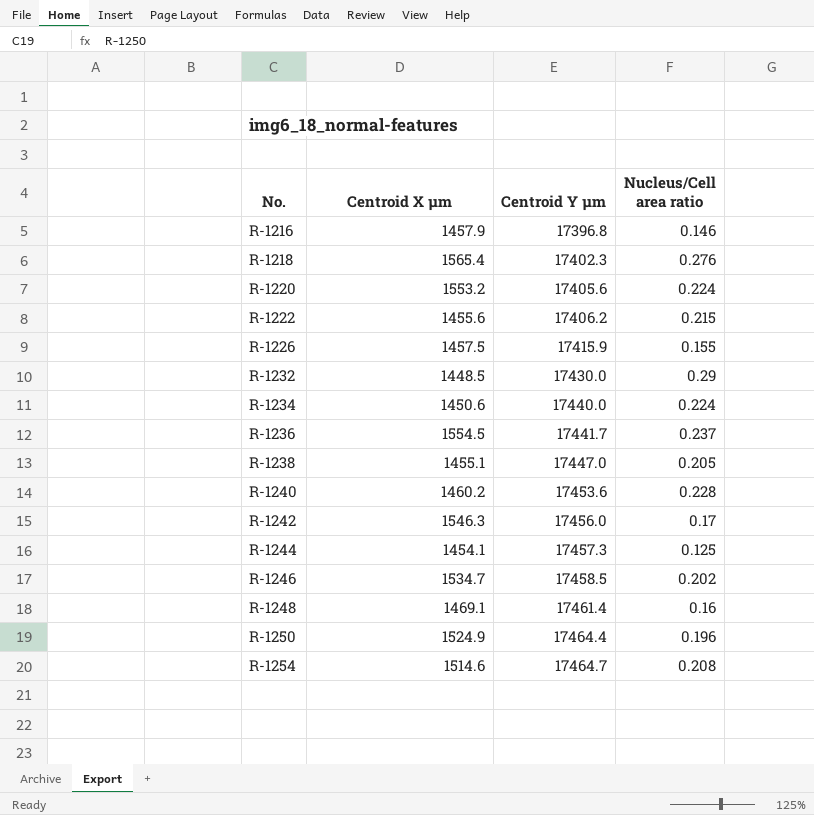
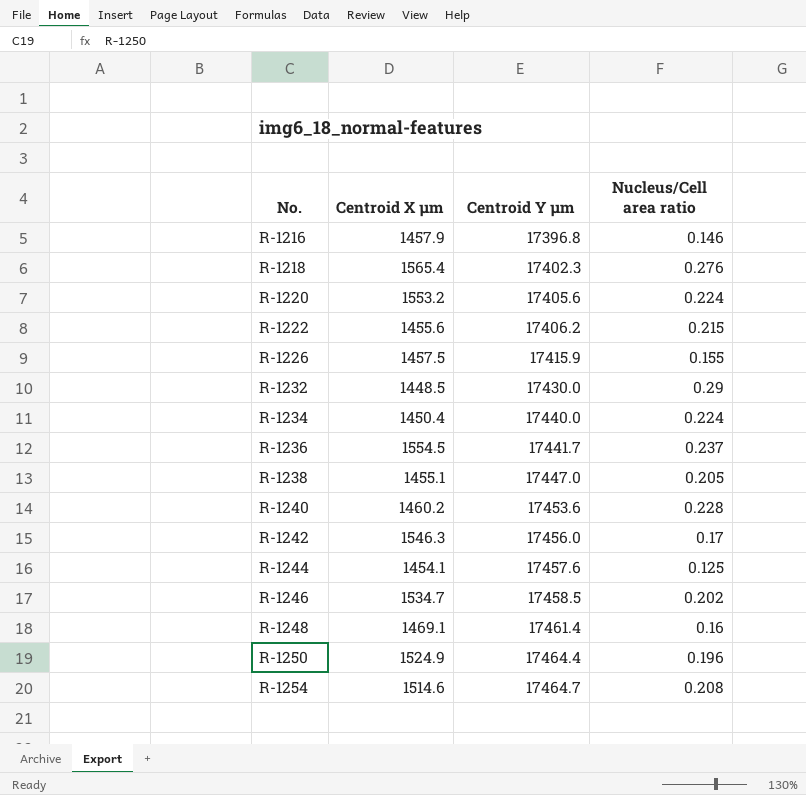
R-1234 | Centroid X µm: 1450.6 -> 1450.4
R-1244 | Centroid Y µm: 17457.3 -> 17457.6

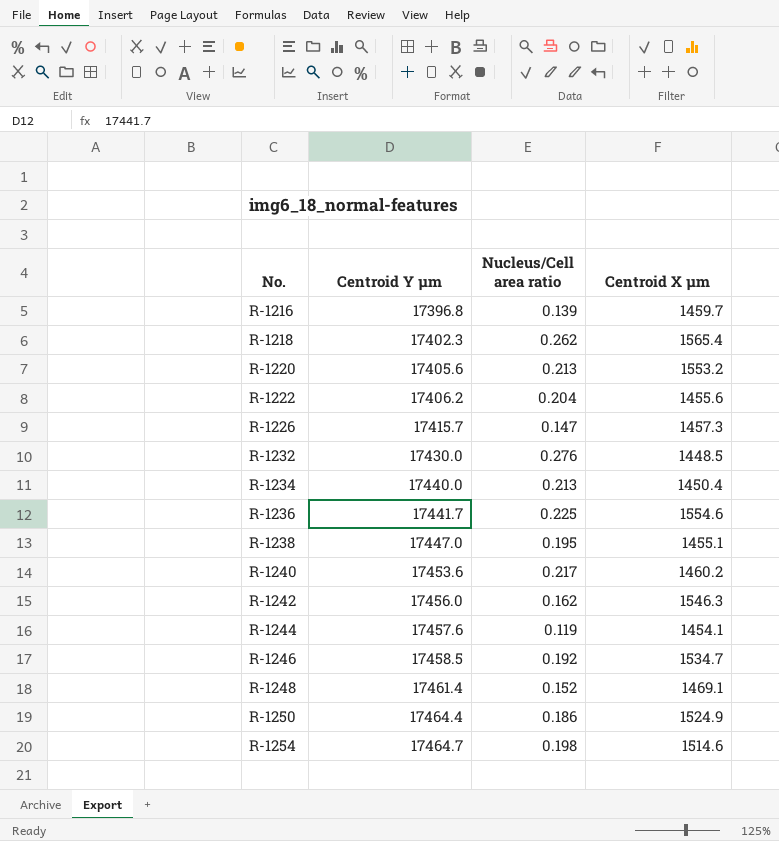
column Centroid X µm | position: 2 -> 4
R-1216 | Nucleus/Cell area ratio: 0.146 -> 0.139
R-1216 | Centroid X µm: 1457.9 -> 1459.7
R-1218 | Nucleus/Cell area ratio: 0.276 -> 0.262
R-1220 | Nucleus/Cell area ratio: 0.224 -> 0.213
R-1222 | Nucleus/Cell area ratio: 0.215 -> 0.204
R-1226 | Centroid Y µm: 17415.9 -> 17415.7
R-1226 | Nucleus/Cell area ratio: 0.155 -> 0.147
R-1226 | Centroid X µm: 1457.5 -> 1457.3
R-1232 | Nucleus/Cell area ratio: 0.29 -> 0.276
R-1234 | Nucleus/Cell area ratio: 0.224 -> 0.213
R-1236 | Nucleus/Cell area ratio: 0.237 -> 0.225
R-1236 | Centroid X µm: 1554.5 -> 1554.6
R-1238 | Nucleus/Cell area ratio: 0.205 -> 0.195
R-1240 | Nucleus/Cell area ratio: 0.228 -> 0.217
R-1242 | Nucleus/Cell area ratio: 0.17 -> 0.162
R-1244 | Nucleus/Cell area ratio: 0.125 -> 0.119
R-1246 | Nucleus/Cell area ratio: 0.202 -> 0.192
R-1248 | Nucleus/Cell area ratio: 0.16 -> 0.152
R-1250 | Nucleus/Cell area ratio: 0.196 -> 0.186
R-1254 | Nucleus/Cell area ratio: 0.208 -> 0.198

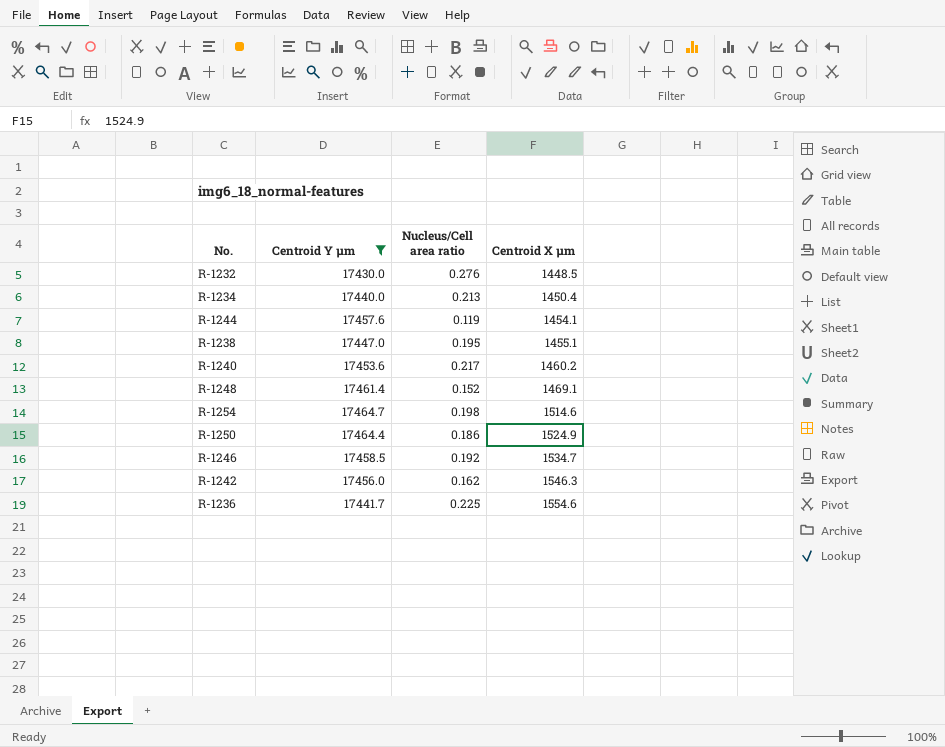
filter: none -> Centroid Y µm >= 17430.0
row order: No. ascending -> Centroid X µm ascending

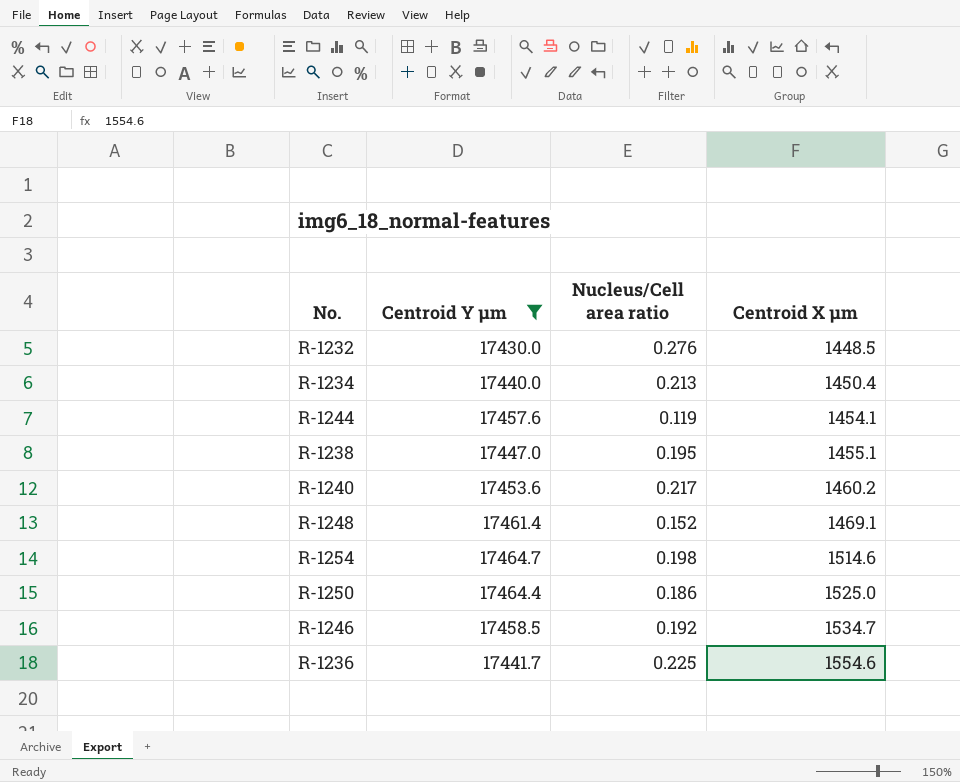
row R-1242: 17456.0 | 0.162 | 1546.3 -> none
R-1250 | Centroid X µm: 1524.9 -> 1525.0

